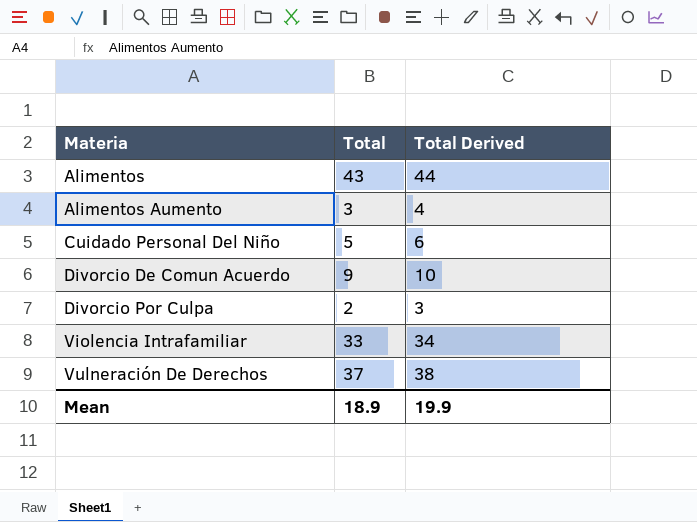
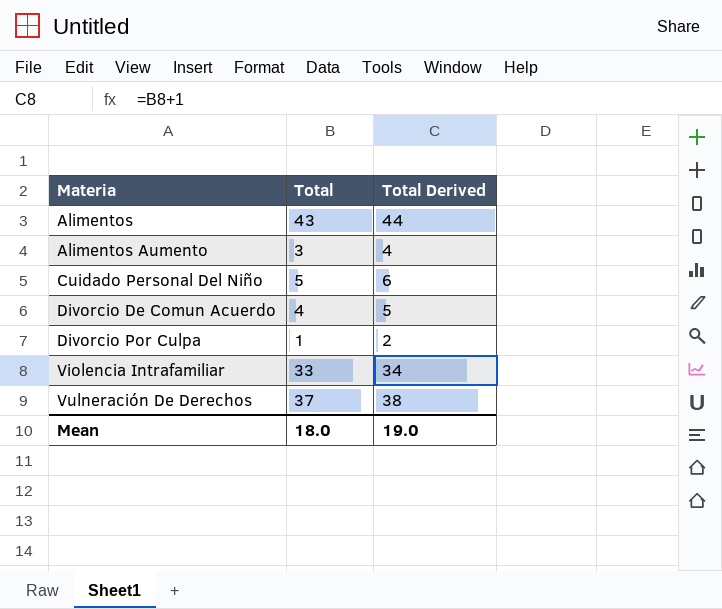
Divorcio De Comun Acuerdo | Total: 9 -> 4
Divorcio De Comun Acuerdo | Total Derived: 10 -> 5
Divorcio Por Culpa | Total: 2 -> 1
Divorcio Por Culpa | Total Derived: 3 -> 2
Mean | Total: 18.9 -> 18.0
Mean | Total Derived: 19.9 -> 19.0

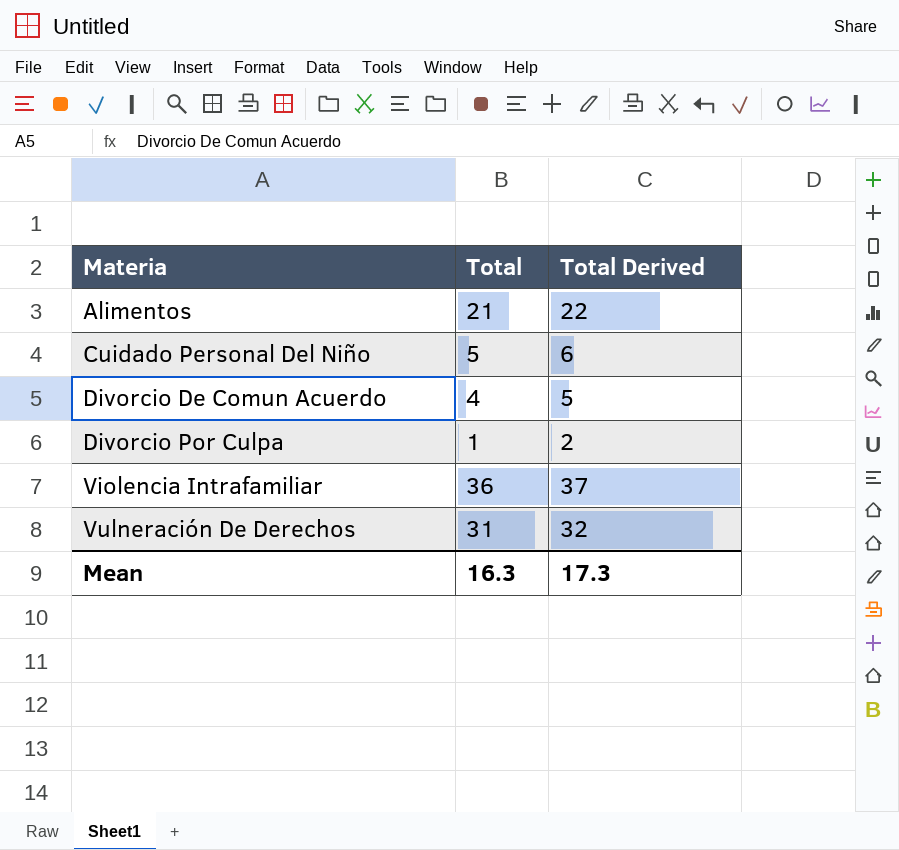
row Alimentos Aumento: 3 | 4 -> none
Alimentos | Total: 43 -> 21
Alimentos | Total Derived: 44 -> 22
Violencia Intrafamiliar | Total: 33 -> 36
Violencia Intrafamiliar | Total Derived: 34 -> 37
Vulneración De Derechos | Total: 37 -> 31
Vulneración De Derechos | Total Derived: 38 -> 32
Mean | Total: 18.0 -> 16.3
Mean | Total Derived: 19.0 -> 17.3

